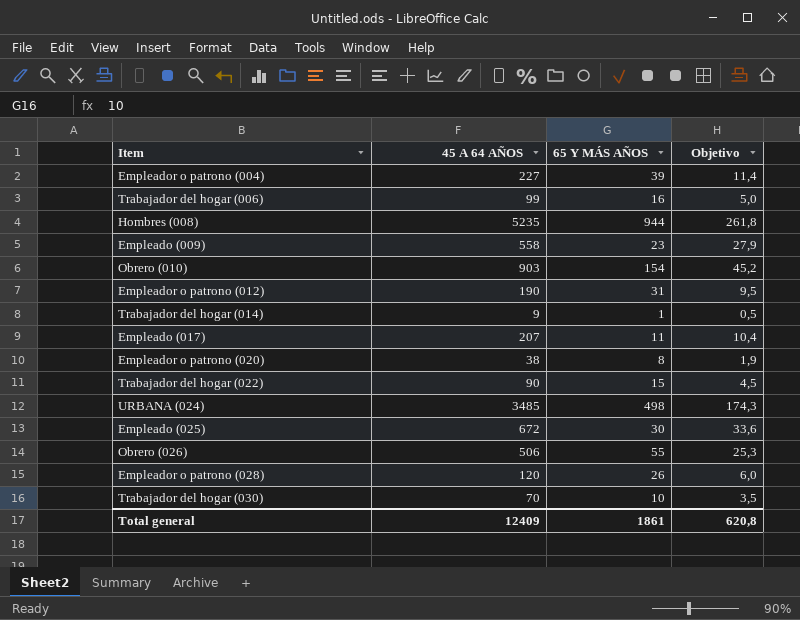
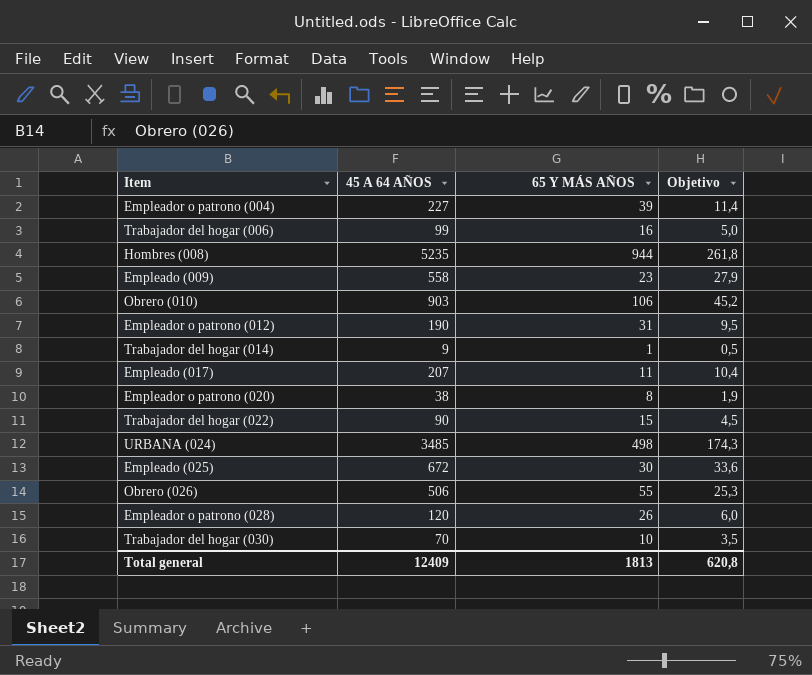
Obrero (010) | 65 Y MÁS AÑOS: 154 -> 106
Total general | 65 Y MÁS AÑOS: 1861 -> 1813

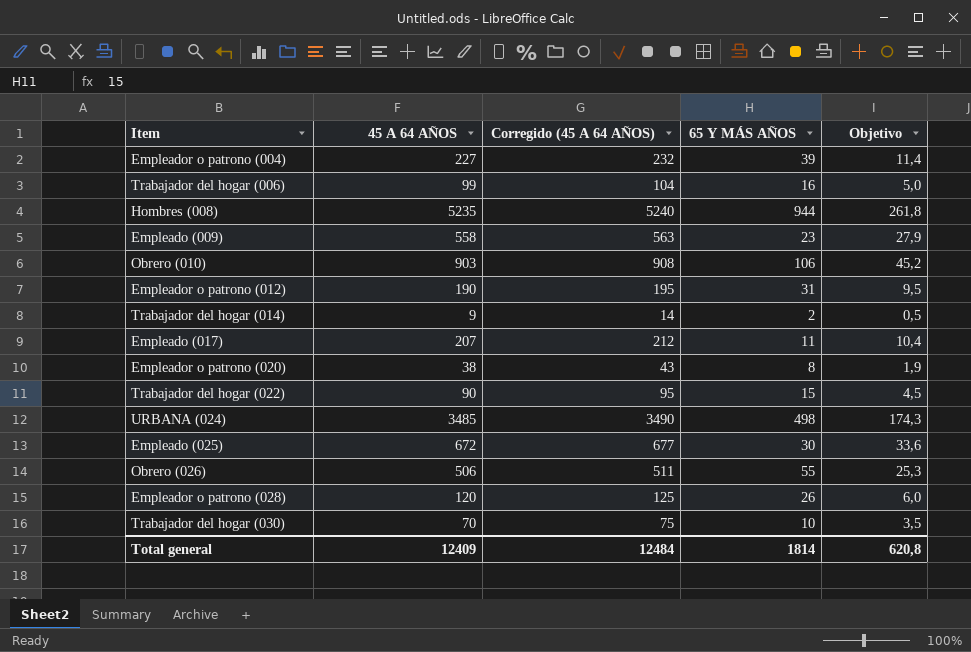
column Corregido (45 A 64 AÑOS) | formula: none -> [45 A 64 AÑOS] + 5
Trabajador del hogar (014) | 65 Y MÁS AÑOS: 1 -> 2
Total general | 65 Y MÁS AÑOS: 1813 -> 1814

